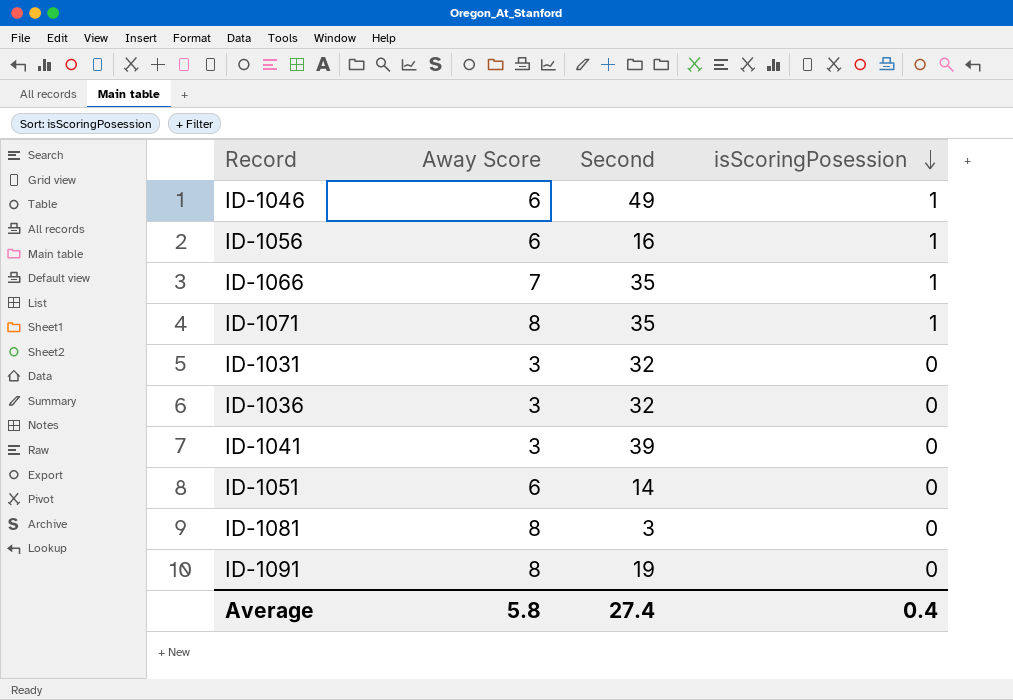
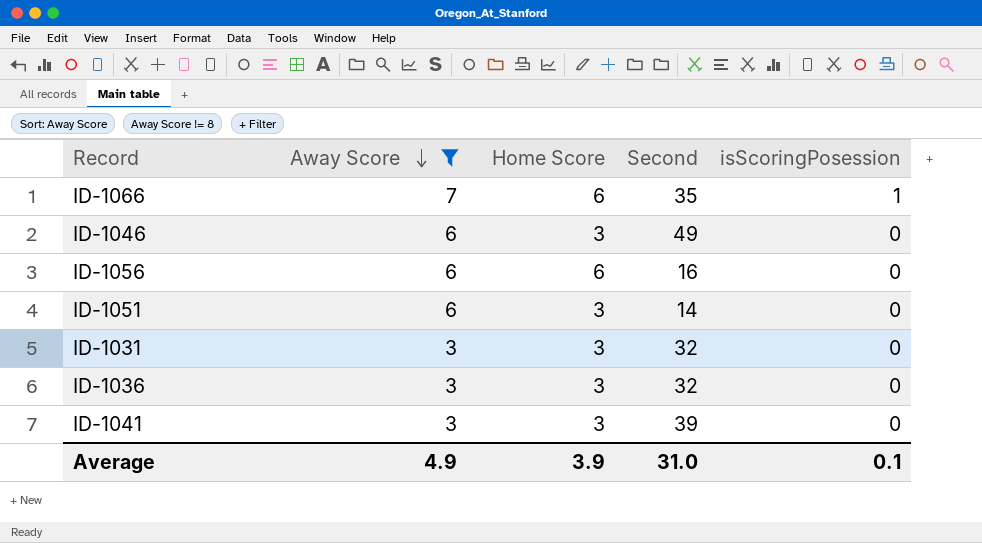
filter: none -> Away Score != 8
row order: isScoringPosession descending -> Away Score descending
column Home Score | position: none -> 3
ID-1046 | isScoringPosession: 1 -> 0
ID-1056 | isScoringPosession: 1 -> 0
Average | Away Score: 5.8 -> 4.9
Average | Second: 27.4 -> 31.0
Average | isScoringPosession: 0.4 -> 0.1

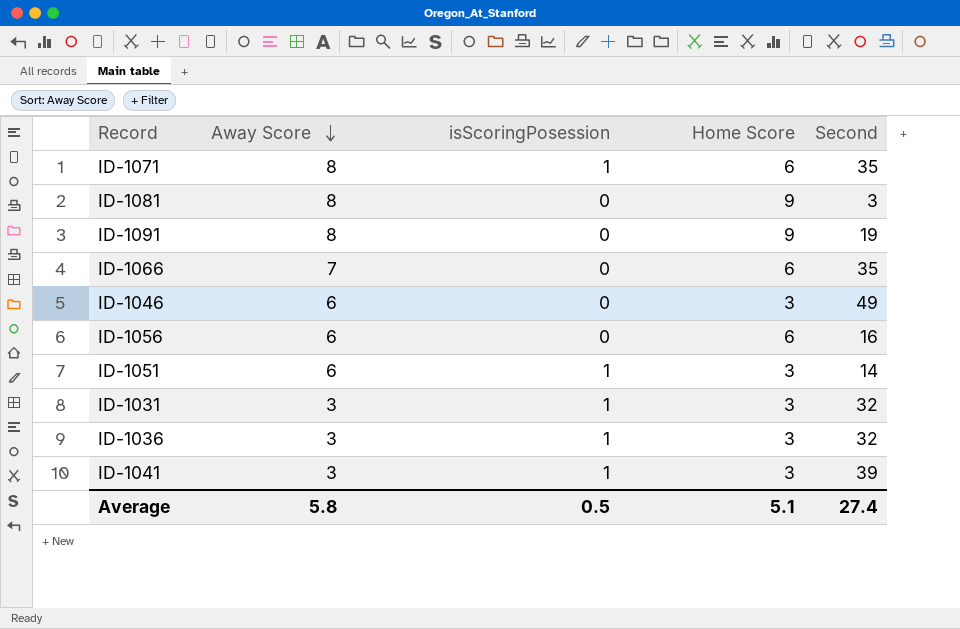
filter: Away Score != 8 -> none
column isScoringPosession | position: 5 -> 3
ID-1066 | isScoringPosession: 1 -> 0
ID-1051 | isScoringPosession: 0 -> 1
ID-1031 | isScoringPosession: 0 -> 1
ID-1036 | isScoringPosession: 0 -> 1
ID-1041 | isScoringPosession: 0 -> 1
Average | Away Score: 4.9 -> 5.8
Average | isScoringPosession: 0.1 -> 0.5
Average | Home Score: 3.9 -> 5.1
Average | Second: 31.0 -> 27.4

